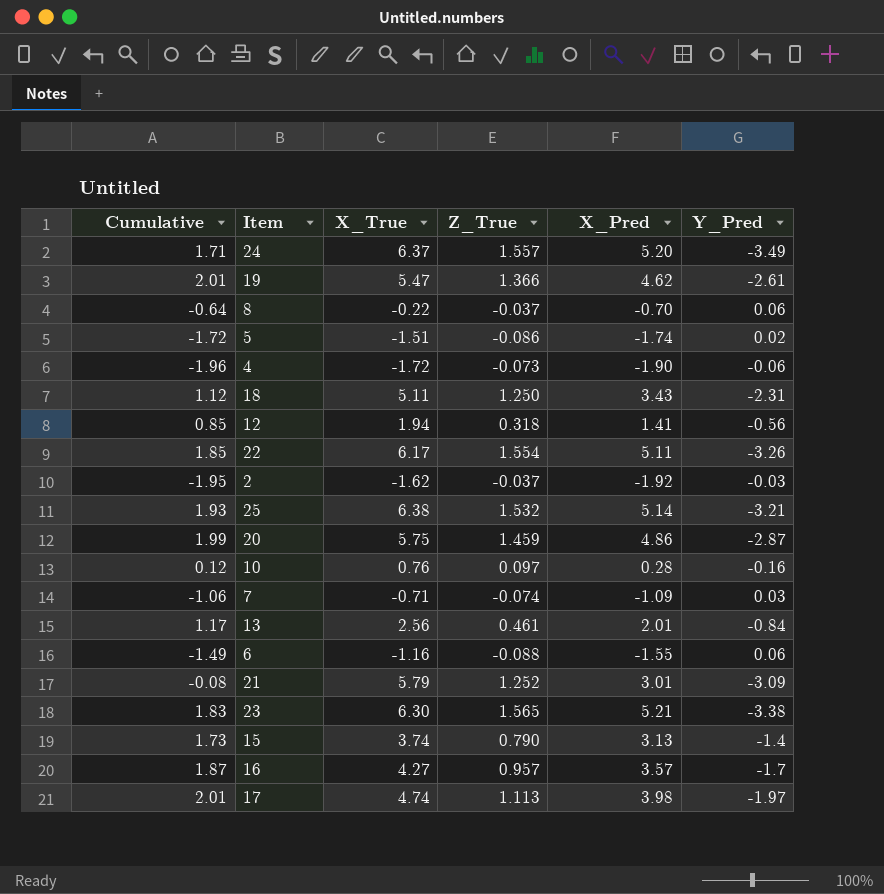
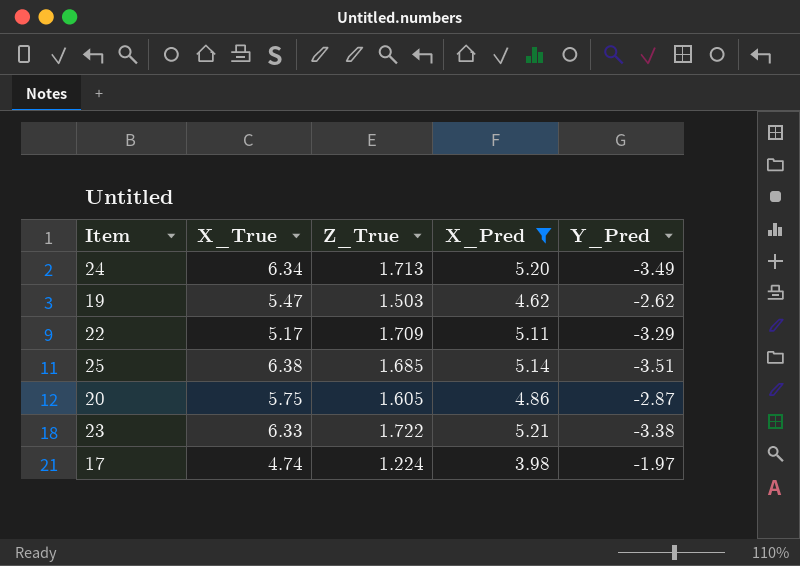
filter: none -> X_Pred >= 3.98
column Cumulative | formula: [X_Pred] + [Y_Pred] -> none
24 | X_True: 6.37 -> 6.34
24 | Z_True: 1.557 -> 1.713
19 | Z_True: 1.366 -> 1.503
19 | Y_Pred: -2.61 -> -2.62
22 | X_True: 6.17 -> 5.17
22 | Z_True: 1.554 -> 1.709
22 | Y_Pred: -3.26 -> -3.29
25 | Z_True: 1.532 -> 1.685
25 | Y_Pred: -3.21 -> -3.51
20 | Z_True: 1.459 -> 1.605
23 | X_True: 6.30 -> 6.33
23 | Z_True: 1.565 -> 1.722
17 | Z_True: 1.113 -> 1.224

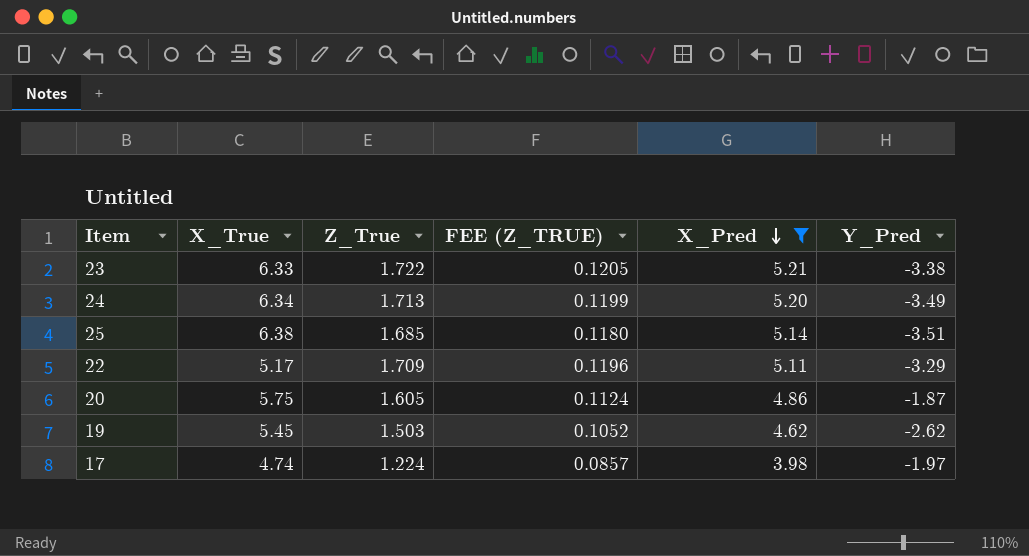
row order: none -> X_Pred descending
column FEE (Z_TRUE) | formula: none -> [Z_True] * 0.07
20 | Y_Pred: -2.87 -> -1.87
19 | X_True: 5.47 -> 5.45

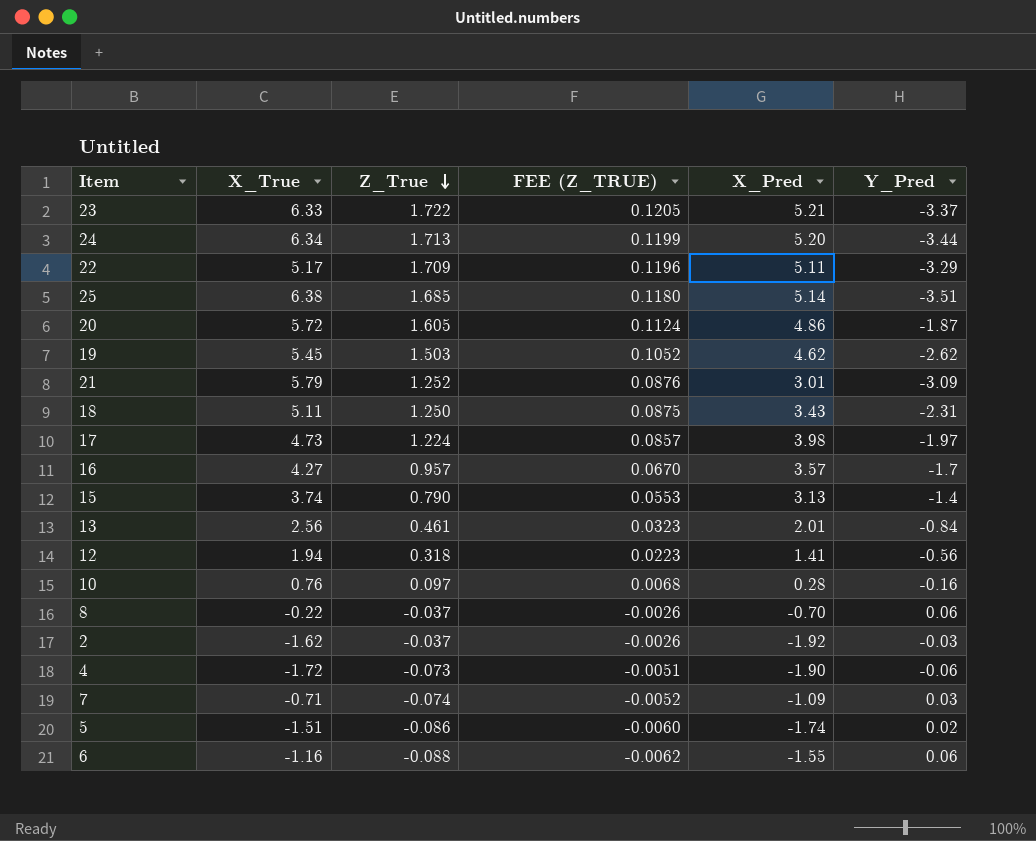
filter: X_Pred >= 3.98 -> none
row order: X_Pred descending -> Z_True descending
23 | Y_Pred: -3.38 -> -3.37
24 | Y_Pred: -3.49 -> -3.44
20 | X_True: 5.75 -> 5.72
17 | X_True: 4.74 -> 4.73

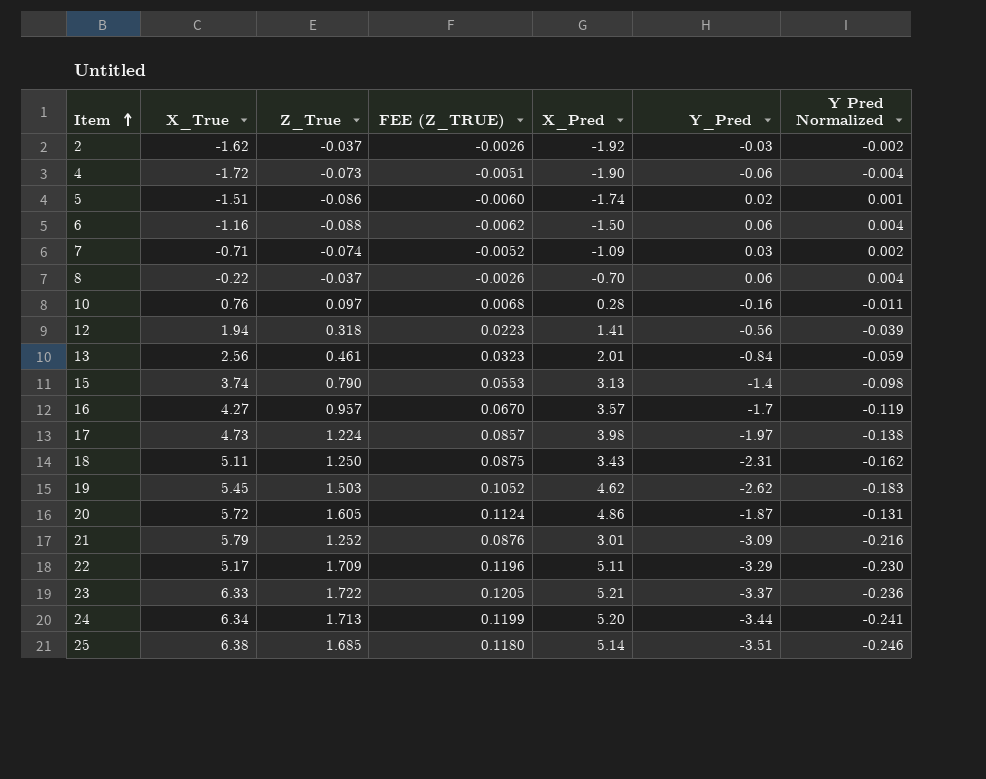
row order: Z_True descending -> Item ascending
column Y Pred Normalized | formula: none -> [Y_Pred] * 0.07
6 | X_Pred: -1.55 -> -1.50

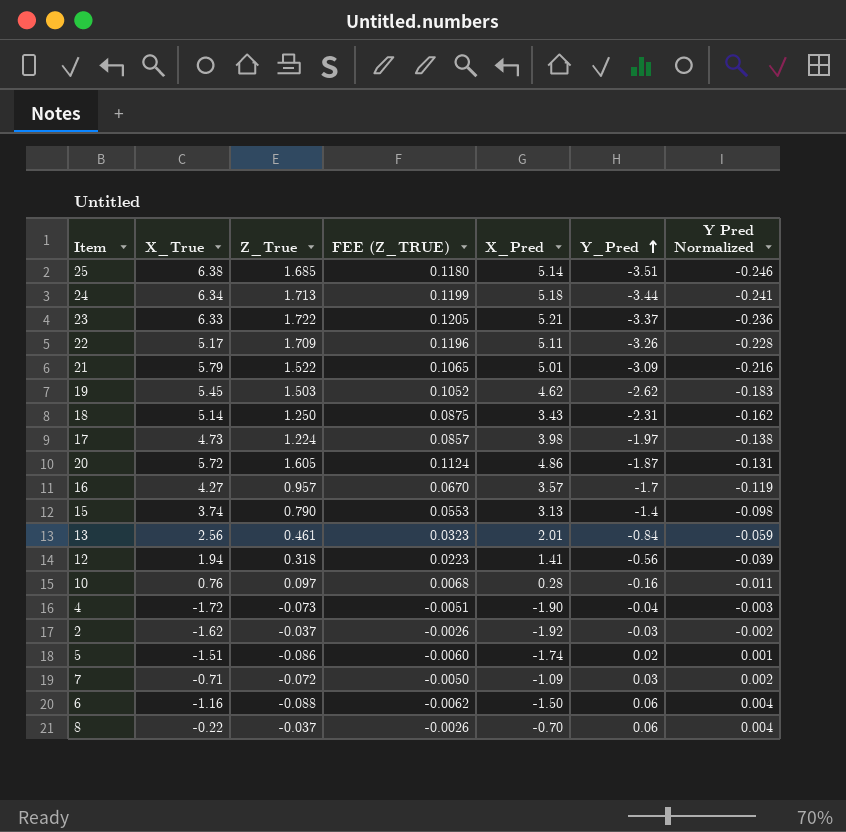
row order: Item ascending -> Y_Pred ascending
24 | X_Pred: 5.20 -> 5.18
22 | Y_Pred: -3.29 -> -3.26
22 | Y Pred Normalized: -0.230 -> -0.228
21 | Z_True: 1.252 -> 1.522
21 | FEE (Z_TRUE): 0.0876 -> 0.1065
21 | X_Pred: 3.01 -> 5.01
18 | X_True: 5.11 -> 5.14
4 | Y_Pred: -0.06 -> -0.04
4 | Y Pred Normalized: -0.004 -> -0.003
7 | Z_True: -0.074 -> -0.072
7 | FEE (Z_TRUE): -0.0052 -> -0.0050

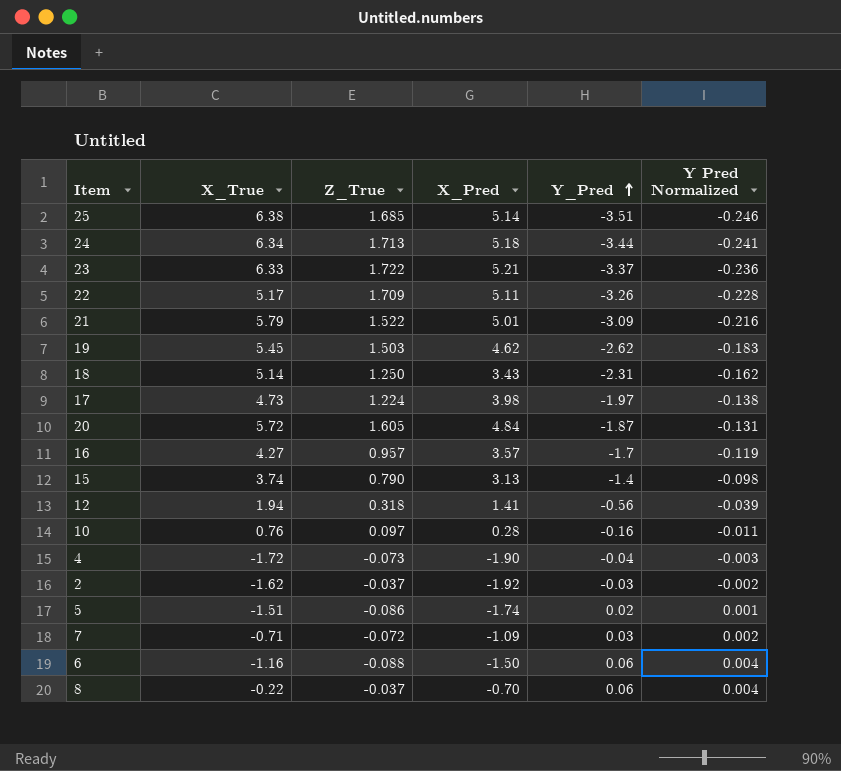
column FEE (Z_TRUE) | formula: [Z_True] * 0.07 -> none
row 13: 2.56 | 0.461 | 0.0323 | 2.01 | -0.84 | -0.059 -> none
20 | X_Pred: 4.86 -> 4.84

